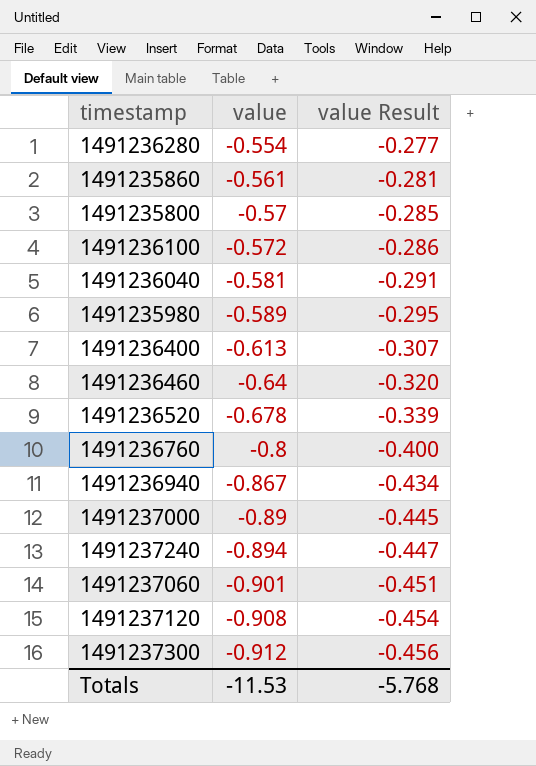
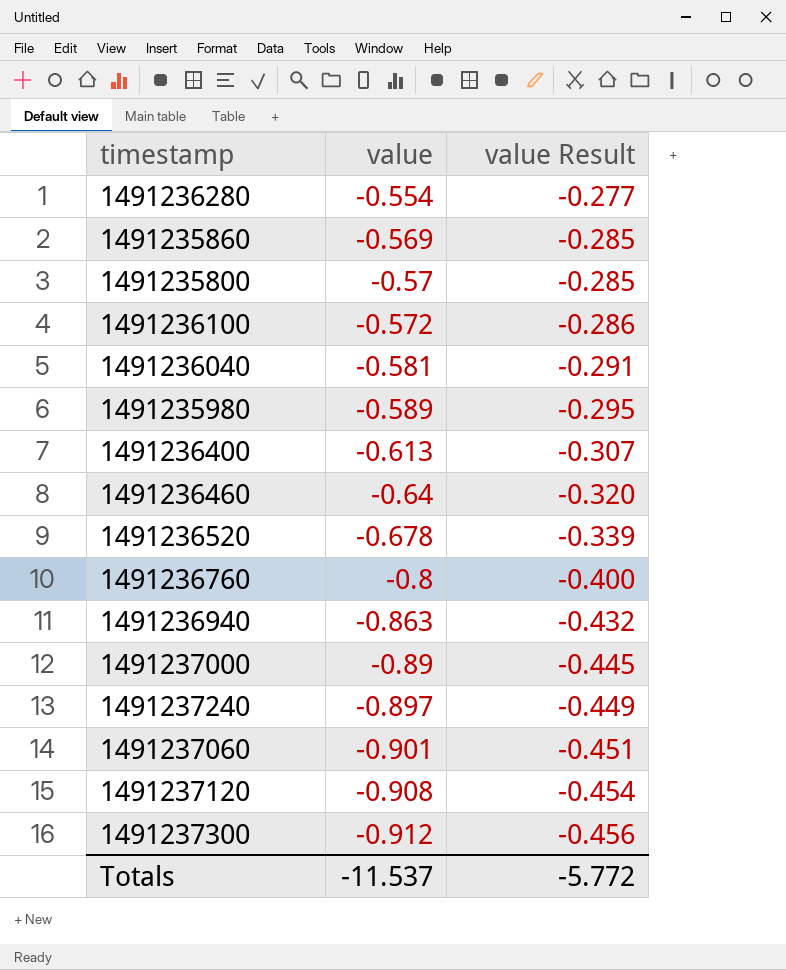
1491235860 | value: -0.561 -> -0.569
1491235860 | value Result: -0.281 -> -0.285
1491236940 | value: -0.867 -> -0.863
1491236940 | value Result: -0.434 -> -0.432
1491237240 | value: -0.894 -> -0.897
1491237240 | value Result: -0.447 -> -0.449
Totals | value: -11.53 -> -11.537
Totals | value Result: -5.768 -> -5.772

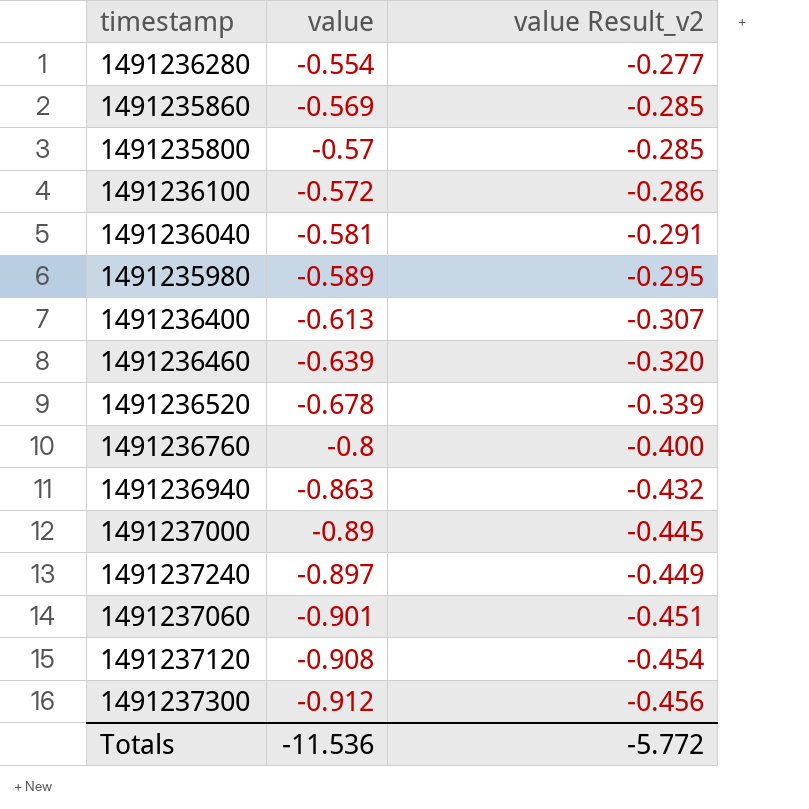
column name: value Result -> value Result_v2
1491236460 | value: -0.64 -> -0.639
Totals | value: -11.537 -> -11.536

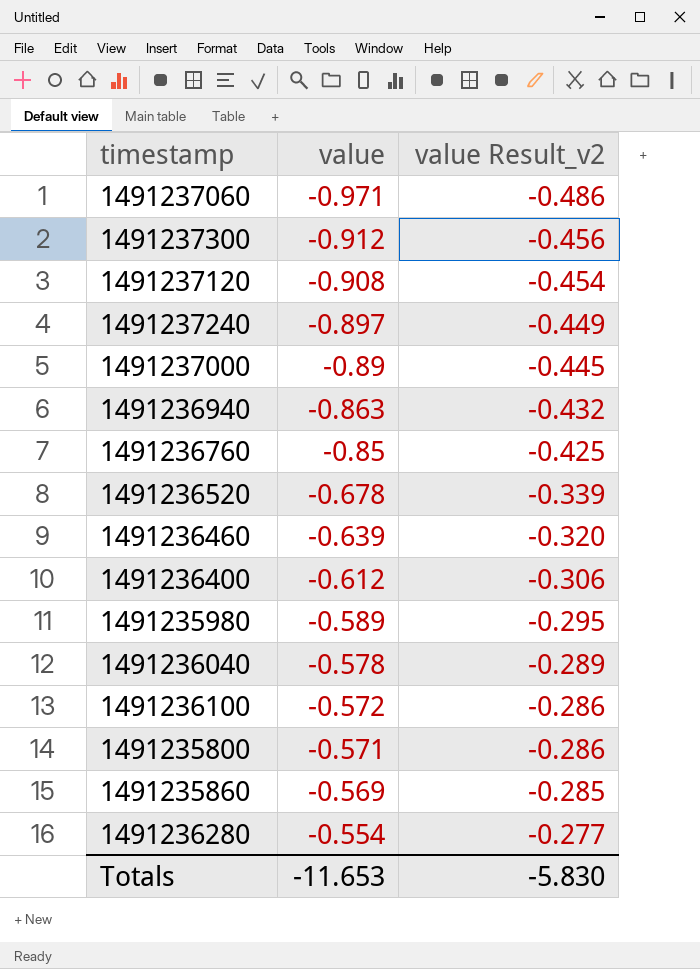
row order: value descending -> value ascending
1491237060 | value: -0.901 -> -0.971
1491237060 | value Result_v2: -0.451 -> -0.486
1491236760 | value: -0.8 -> -0.85
1491236760 | value Result_v2: -0.400 -> -0.425
1491236400 | value: -0.613 -> -0.612
1491236400 | value Result_v2: -0.307 -> -0.306
1491236040 | value: -0.581 -> -0.578
1491236040 | value Result_v2: -0.291 -> -0.289
1491235800 | value: -0.57 -> -0.571
1491235800 | value Result_v2: -0.285 -> -0.286
Totals | value: -11.536 -> -11.653
Totals | value Result_v2: -5.772 -> -5.830

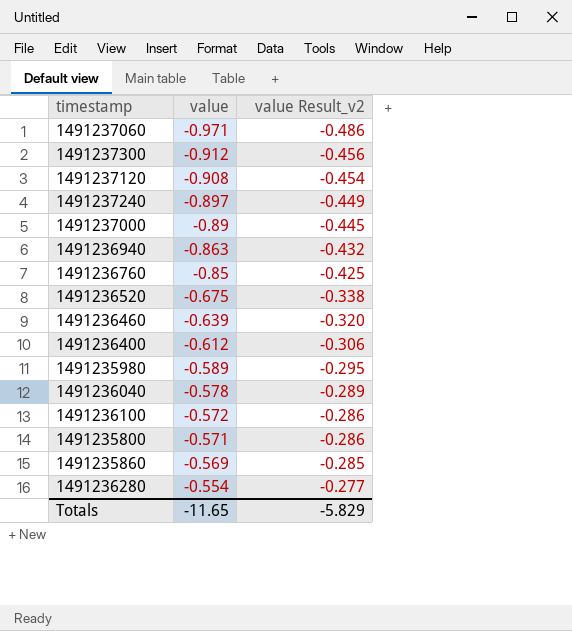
1491236520 | value: -0.678 -> -0.675
1491236520 | value Result_v2: -0.339 -> -0.338
Totals | value: -11.653 -> -11.65
Totals | value Result_v2: -5.830 -> -5.829

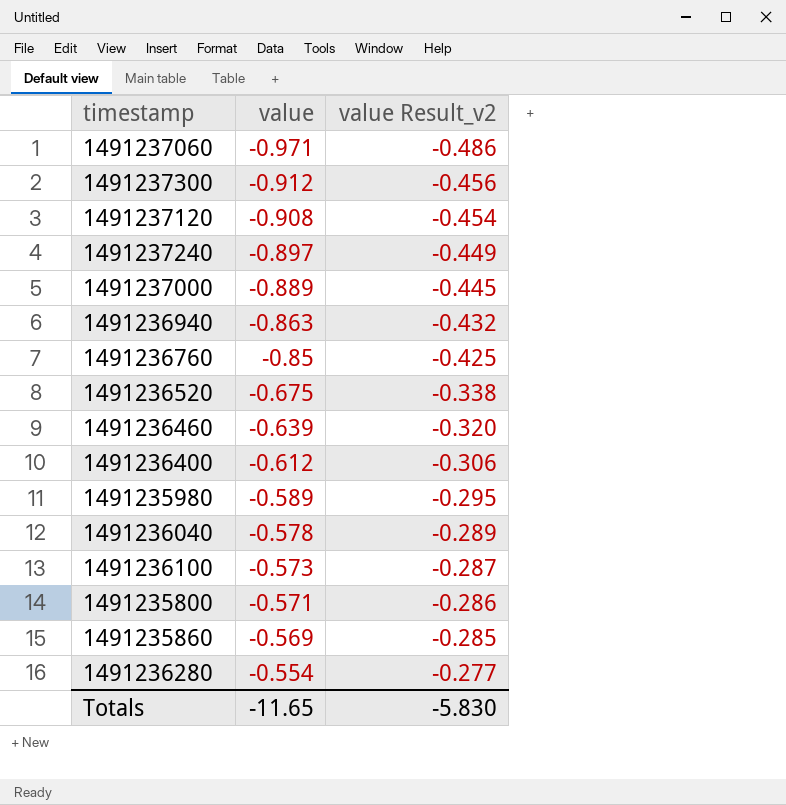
1491237000 | value: -0.89 -> -0.889
1491236100 | value: -0.572 -> -0.573
1491236100 | value Result_v2: -0.286 -> -0.287
Totals | value Result_v2: -5.829 -> -5.830

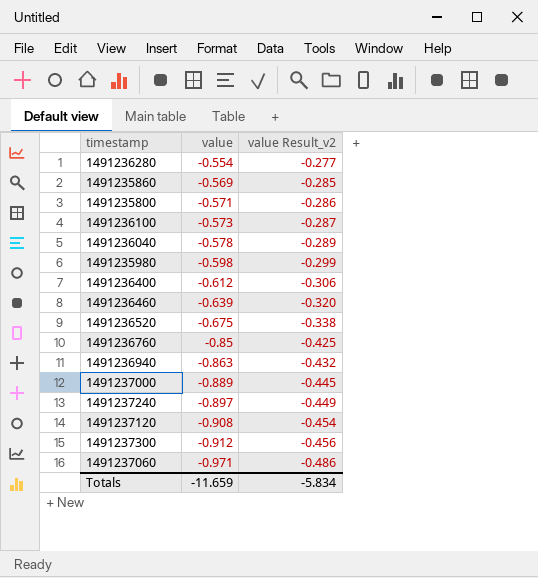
row order: value ascending -> value descending
1491235980 | value: -0.589 -> -0.598
1491235980 | value Result_v2: -0.295 -> -0.299
Totals | value: -11.65 -> -11.659
Totals | value Result_v2: -5.830 -> -5.834

